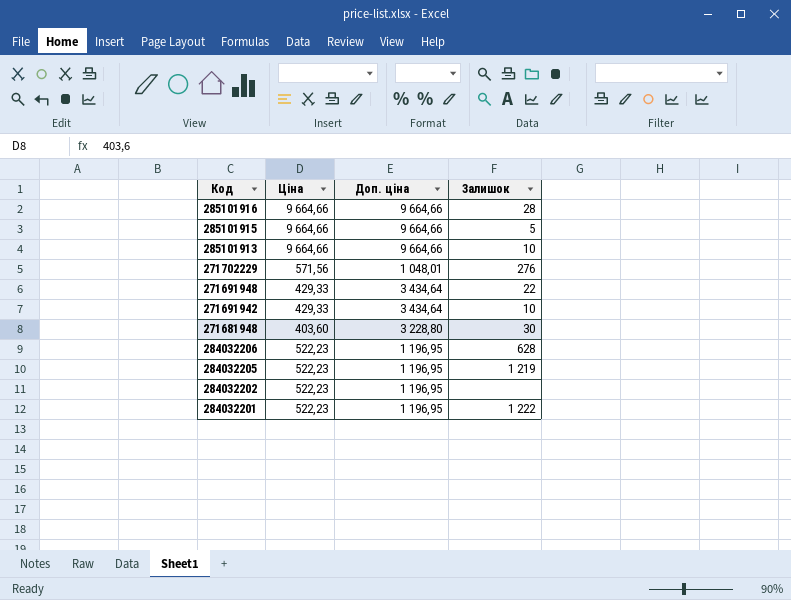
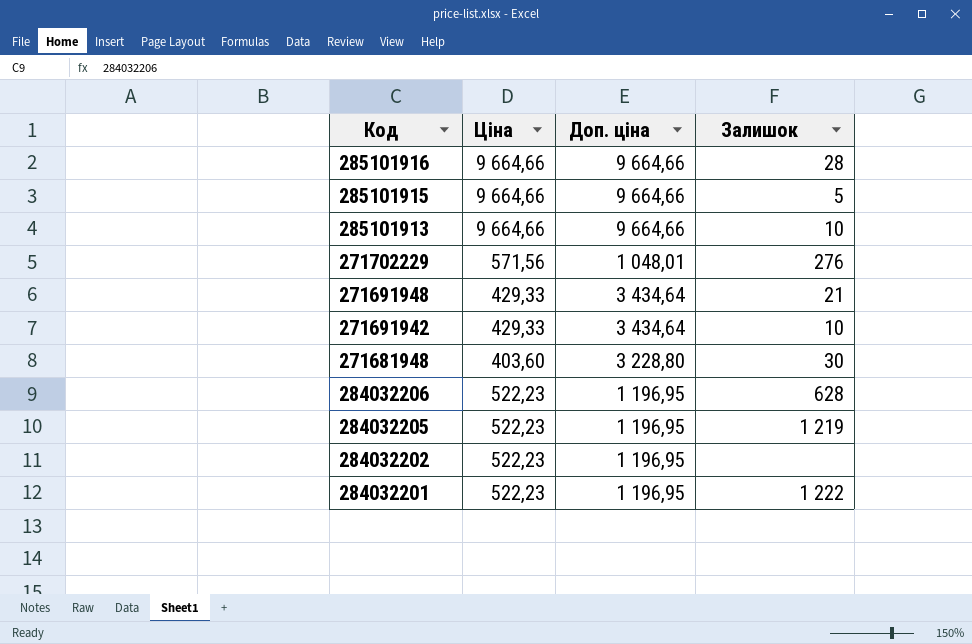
271691948 | Залишок: 22 -> 21

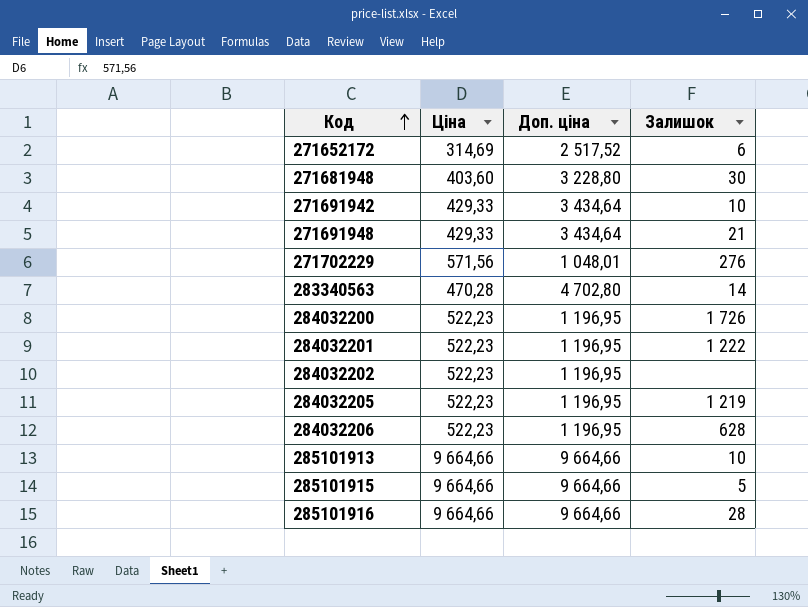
row order: none -> Код ascending
row 271652172: none -> 314,69 | 2 517,52 | 6
row 283340563: none -> 470,28 | 4 702,80 | 14
row 284032200: none -> 522,23 | 1 196,95 | 1 726

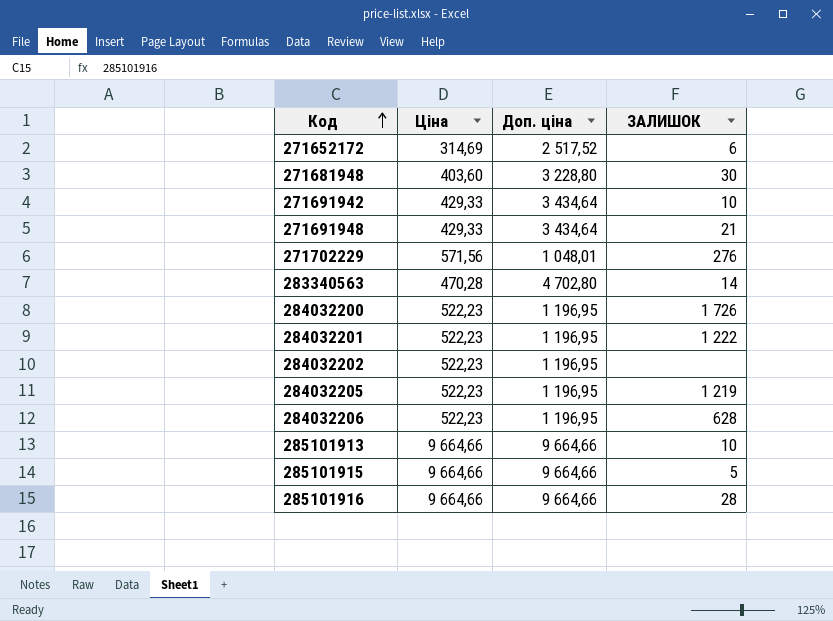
column name: Залишок -> ЗАЛИШОК

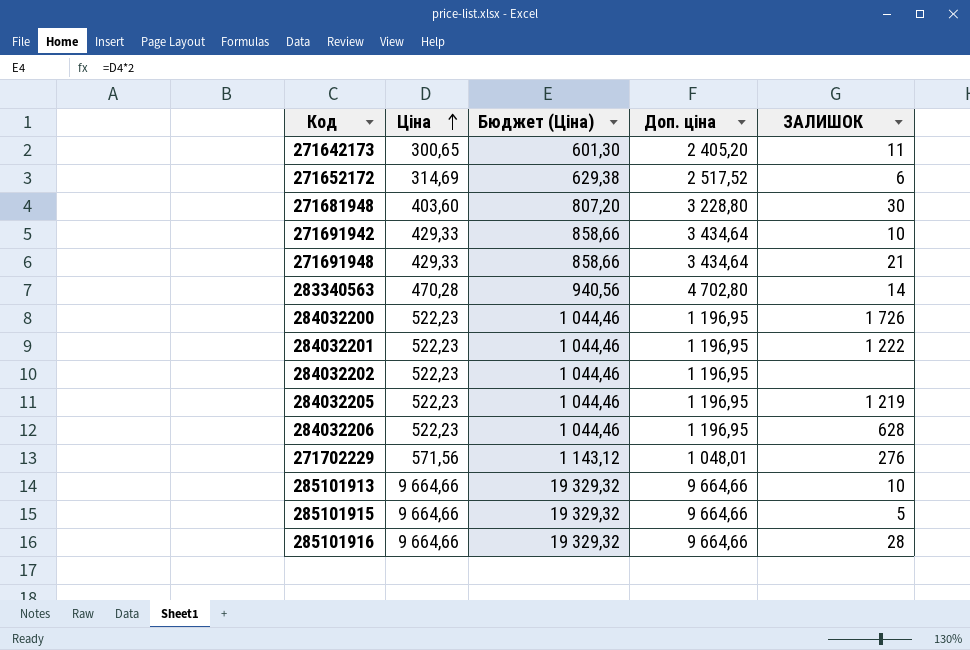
row order: Код ascending -> Ціна ascending
column Бюджет (Ціна) | formula: none -> [Ціна] * 2
row 271642173: none -> 300,65 | 601,30 | 2 405,20 | 11

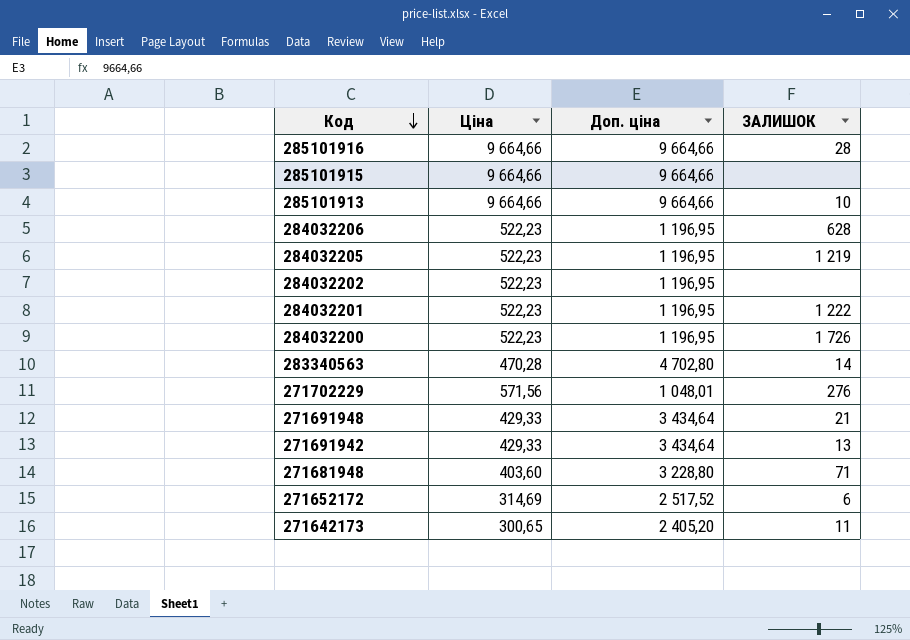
row order: Ціна ascending -> Код descending
column Бюджет (Ціна) | formula: [Ціна] * 2 -> none
285101915 | ЗАЛИШОК: 5 -> none
271691942 | ЗАЛИШОК: 10 -> 13
271681948 | ЗАЛИШОК: 30 -> 71

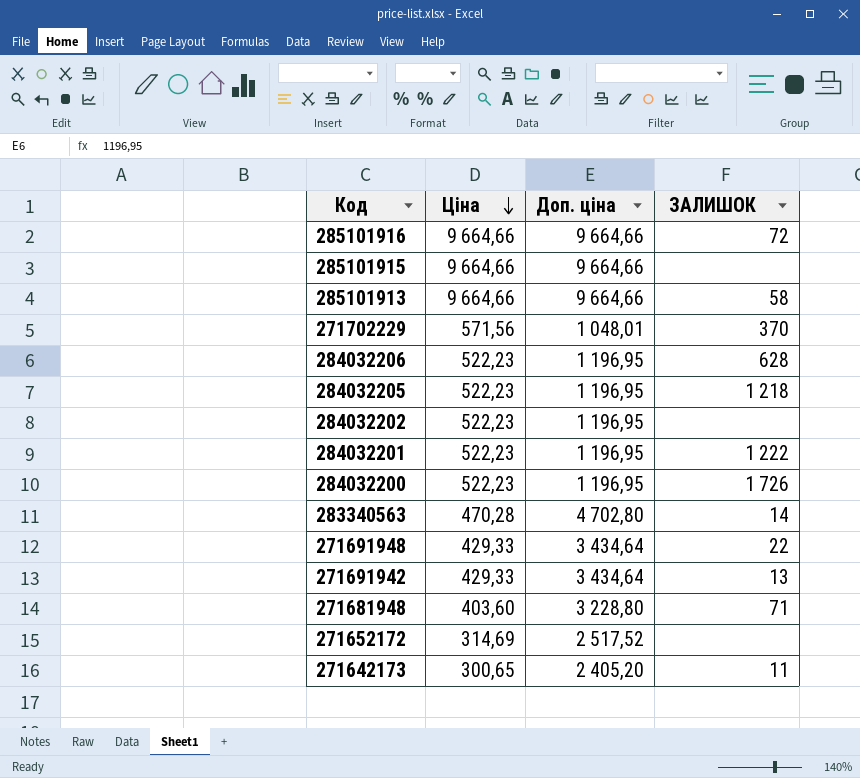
row order: Код descending -> Ціна descending
285101916 | ЗАЛИШОК: 28 -> 72
285101913 | ЗАЛИШОК: 10 -> 58
271702229 | ЗАЛИШОК: 276 -> 370
284032205 | ЗАЛИШОК: 1 219 -> 1 218
271691948 | ЗАЛИШОК: 21 -> 22
271652172 | ЗАЛИШОК: 6 -> none

